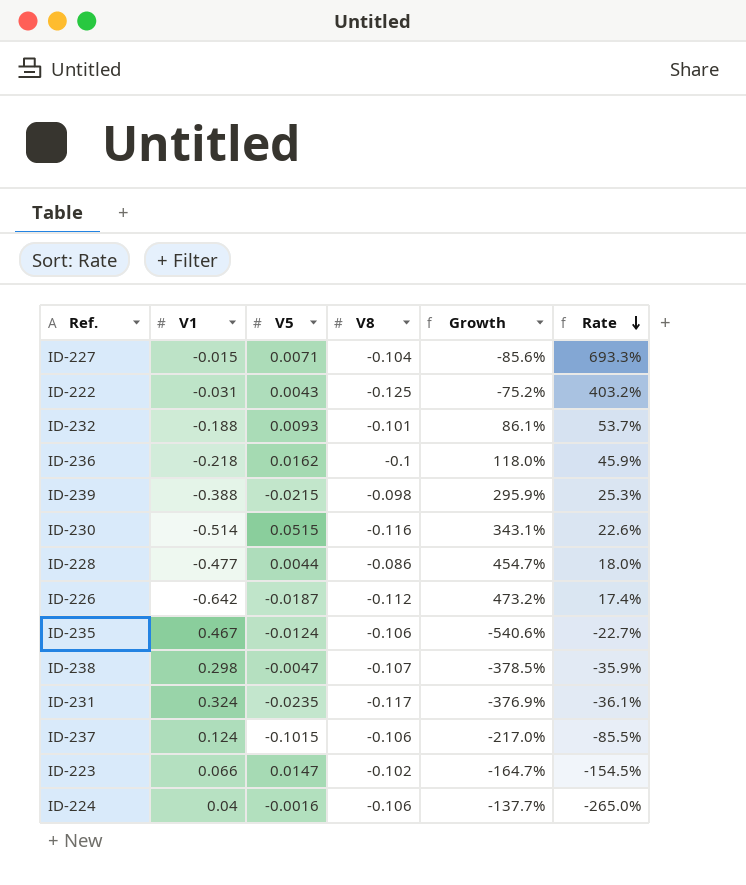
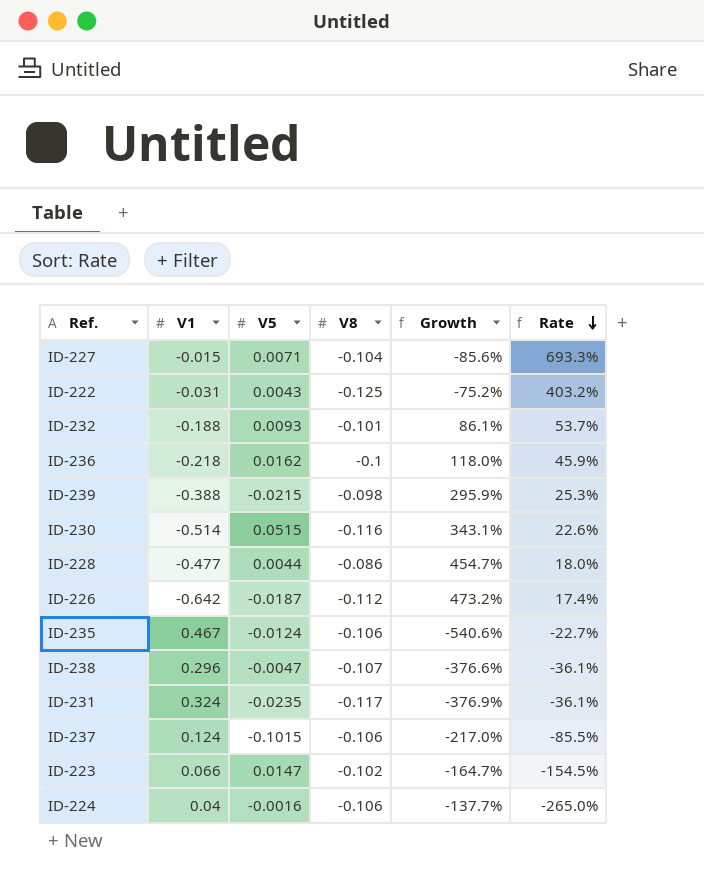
ID-238 | V1: 0.298 -> 0.296
ID-238 | Growth: -378.5% -> -376.6%
ID-238 | Rate: -35.9% -> -36.1%

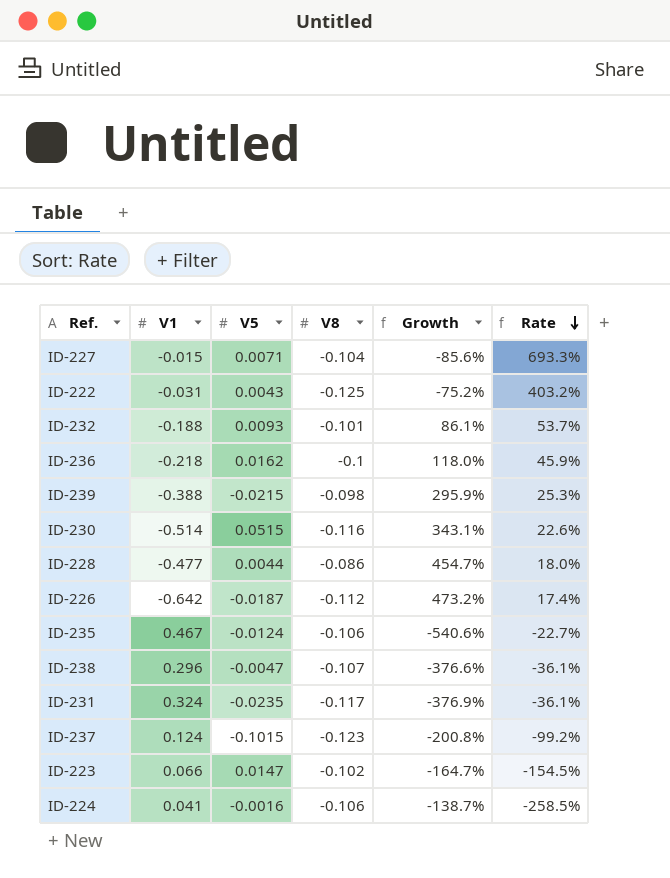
ID-237 | V8: -0.106 -> -0.123
ID-237 | Growth: -217.0% -> -200.8%
ID-237 | Rate: -85.5% -> -99.2%
ID-224 | V1: 0.04 -> 0.041
ID-224 | Growth: -137.7% -> -138.7%
ID-224 | Rate: -265.0% -> -258.5%

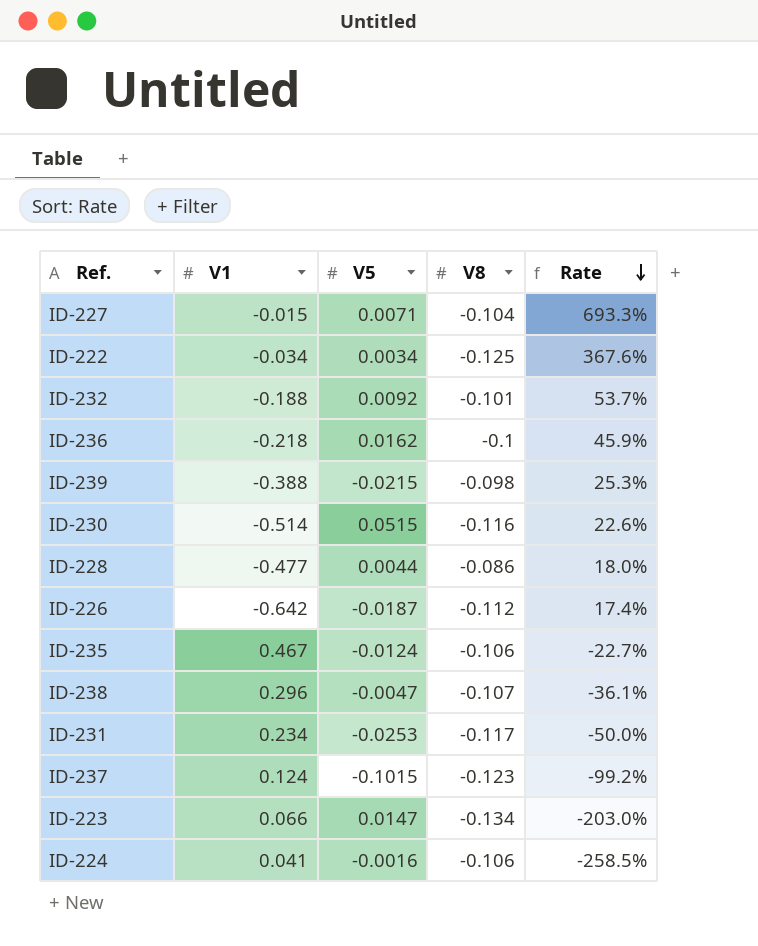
column Growth | formula: ([V1] - [V8]) / [V8] -> none
ID-222 | V1: -0.031 -> -0.034
ID-222 | V5: 0.0043 -> 0.0034
ID-222 | Rate: 403.2% -> 367.6%
ID-232 | V5: 0.0093 -> 0.0092
ID-231 | V1: 0.324 -> 0.234
ID-231 | V5: -0.0235 -> -0.0253
ID-231 | Rate: -36.1% -> -50.0%
ID-223 | V8: -0.102 -> -0.134
ID-223 | Rate: -154.5% -> -203.0%

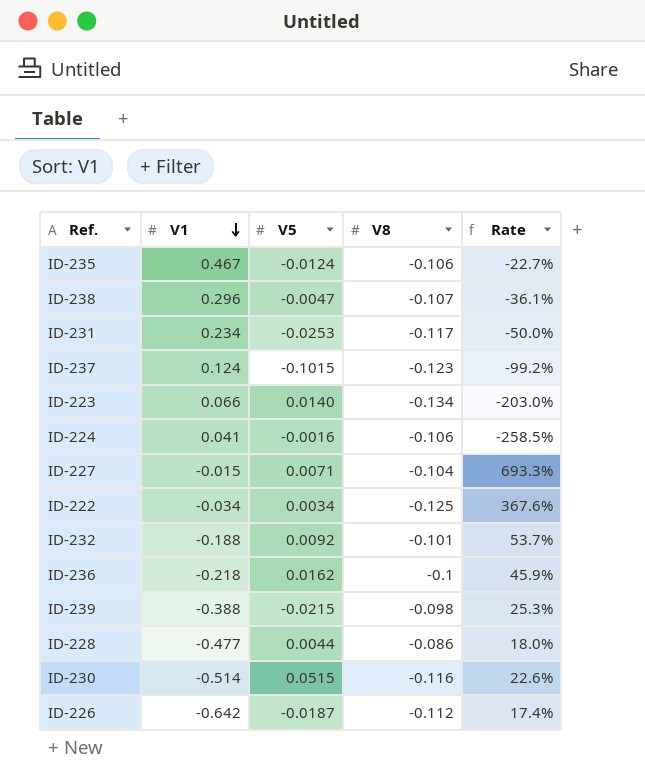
row order: Rate descending -> V1 descending
ID-223 | V5: 0.0147 -> 0.0140

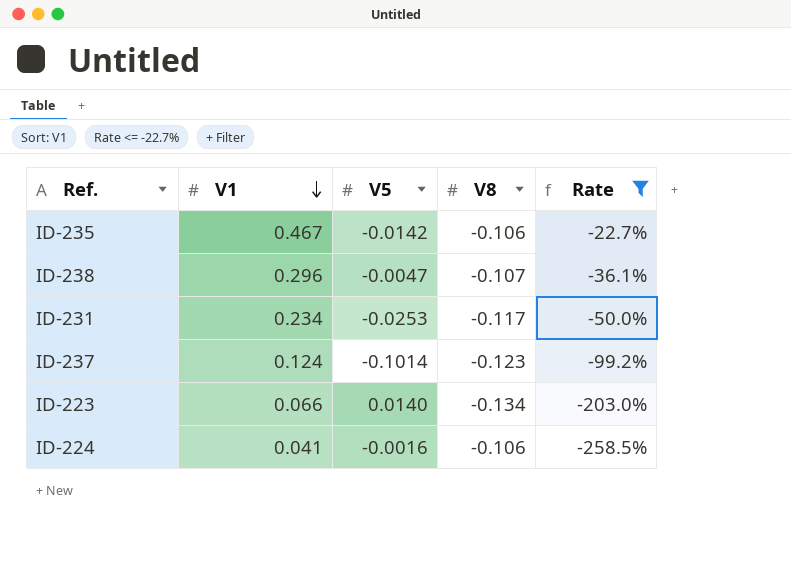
filter: none -> Rate <= -22.7%
ID-235 | V5: -0.0124 -> -0.0142
ID-237 | V5: -0.1015 -> -0.1014

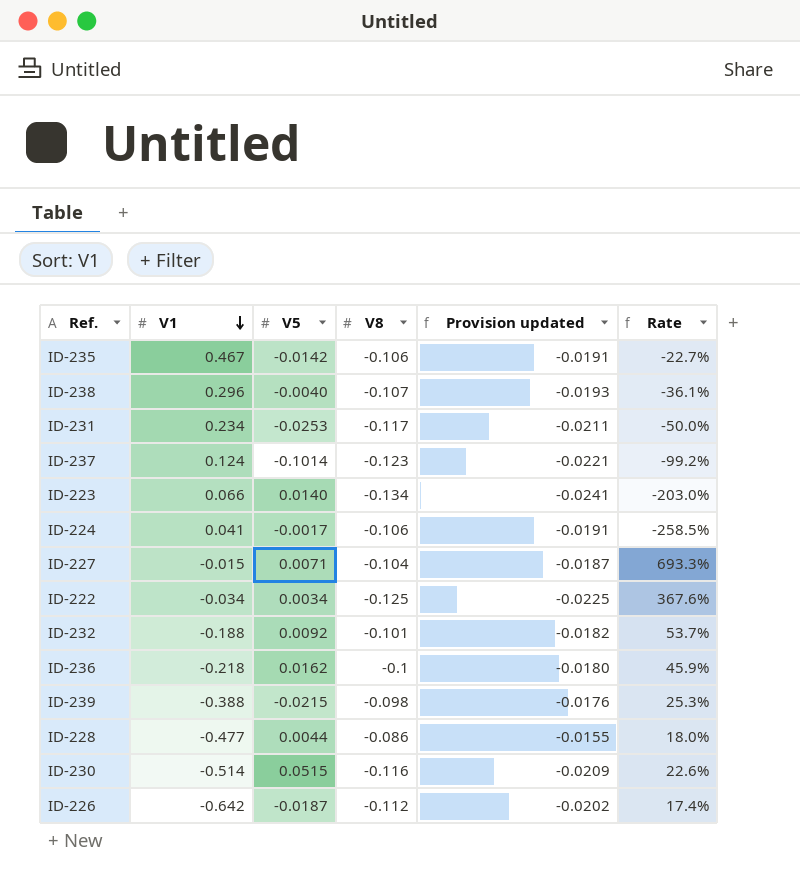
filter: Rate <= -22.7% -> none
column Provision updated | formula: none -> [V8] * 0.18
ID-238 | V5: -0.0047 -> -0.0040
ID-224 | V5: -0.0016 -> -0.0017

